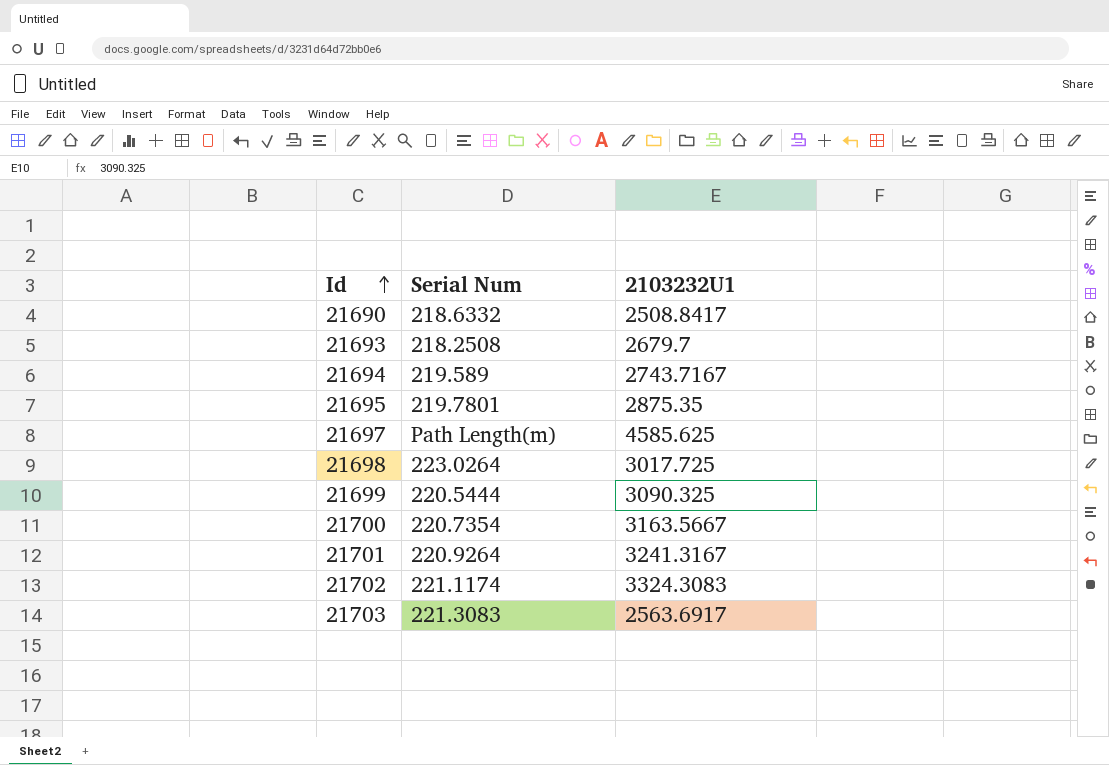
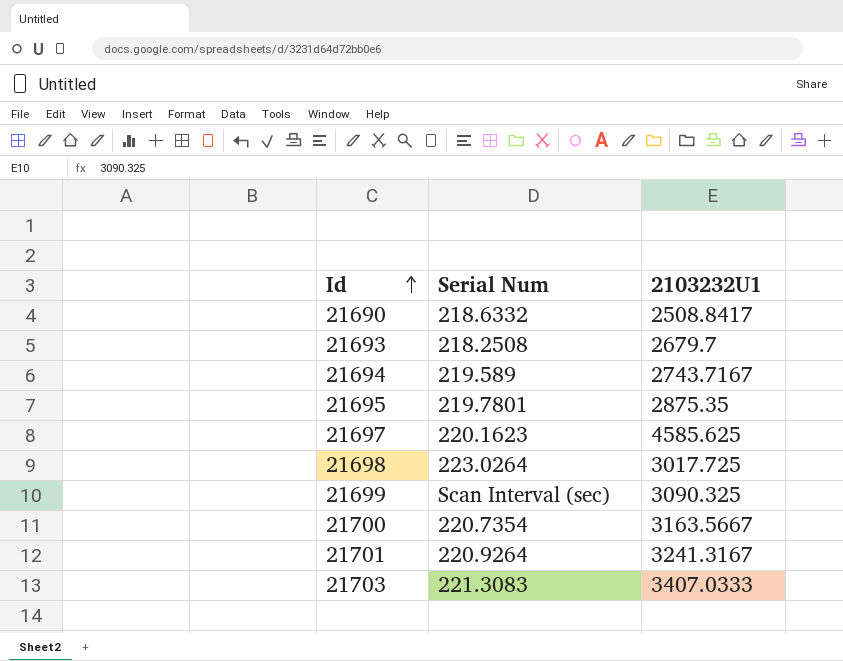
row 21702: 221.1174 | 3324.3083 -> none
21697 | Serial Num: Path Length(m) -> 220.1623
21699 | Serial Num: 220.5444 -> Scan Interval (sec)
21703 | 2103232U1: 2563.6917 -> 3407.0333

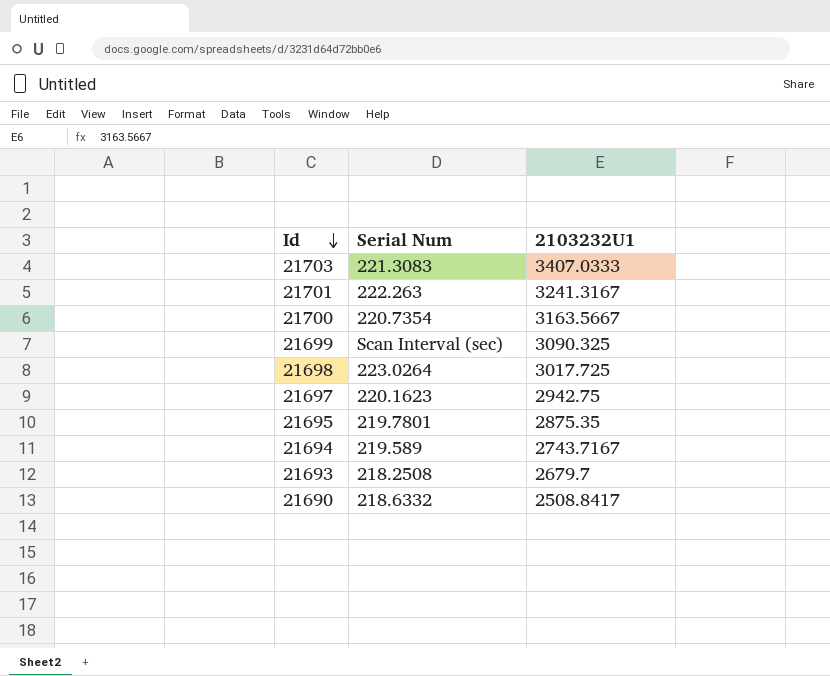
row order: Id ascending -> Id descending
21701 | Serial Num: 220.9264 -> 222.263
21697 | 2103232U1: 4585.625 -> 2942.75

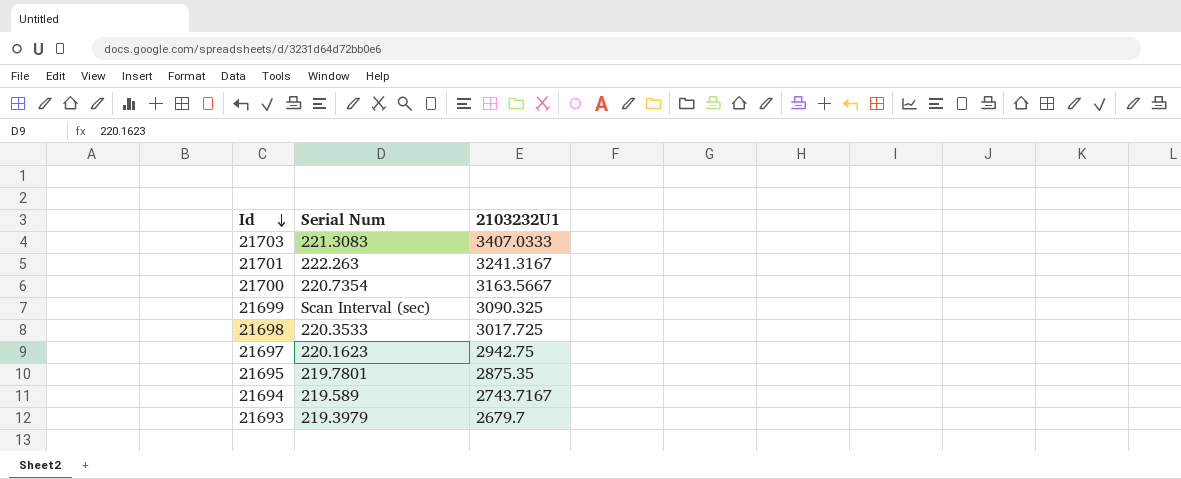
row 21690: 218.6332 | 2508.8417 -> none
21698 | Serial Num: 223.0264 -> 220.3533
21693 | Serial Num: 218.2508 -> 219.3979

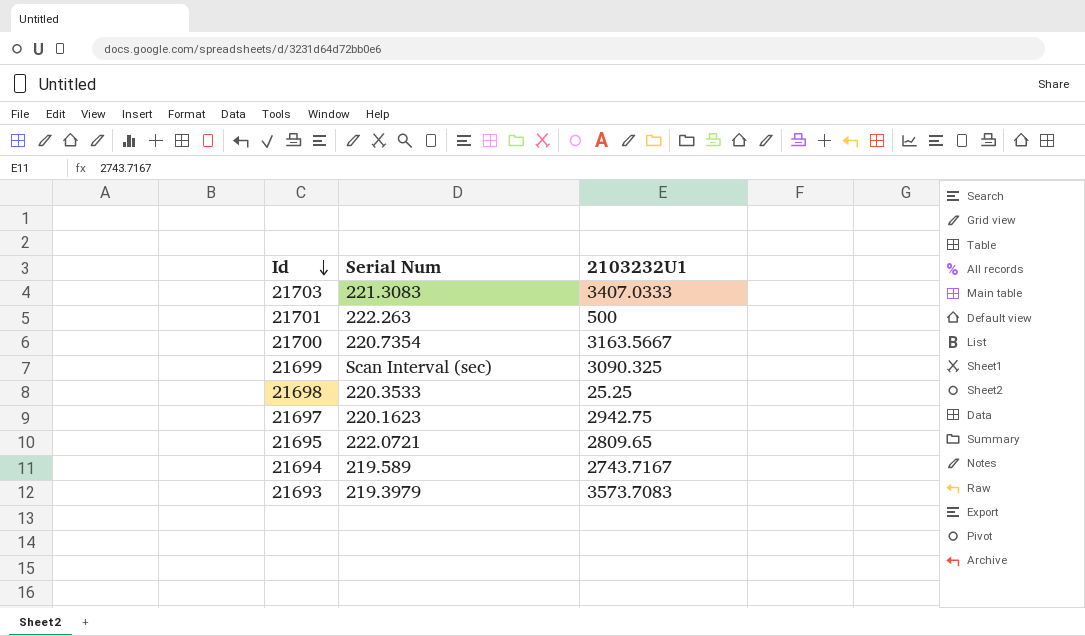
21701 | 2103232U1: 3241.3167 -> 500
21698 | 2103232U1: 3017.725 -> 25.25
21695 | Serial Num: 219.7801 -> 222.0721
21695 | 2103232U1: 2875.35 -> 2809.65
21693 | 2103232U1: 2679.7 -> 3573.7083

